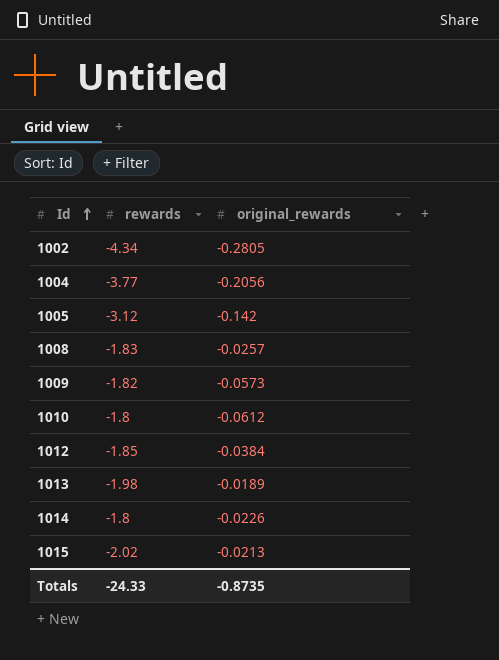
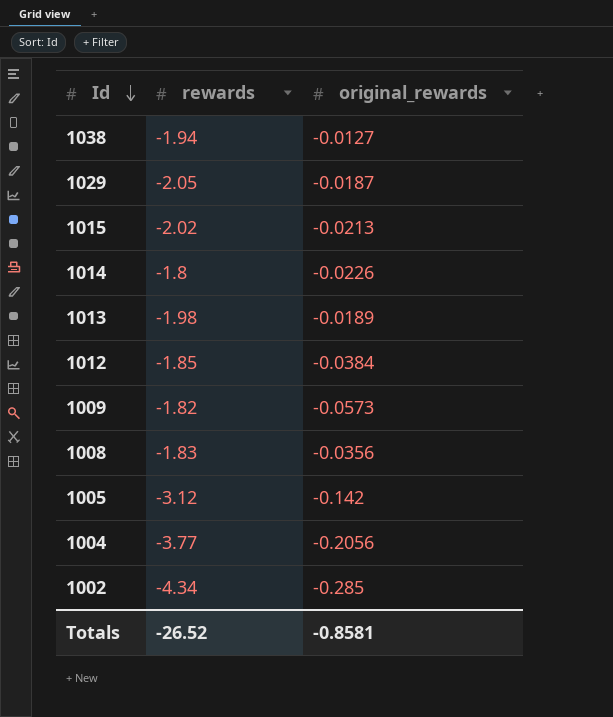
row order: Id ascending -> Id descending
row 1010: -1.8 | -0.0612 -> none
row 1038: none -> -1.94 | -0.0127
row 1029: none -> -2.05 | -0.0187
1008 | original_rewards: -0.0257 -> -0.0356
1002 | original_rewards: -0.2805 -> -0.285
Totals | rewards: -24.33 -> -26.52
Totals | original_rewards: -0.8735 -> -0.8581

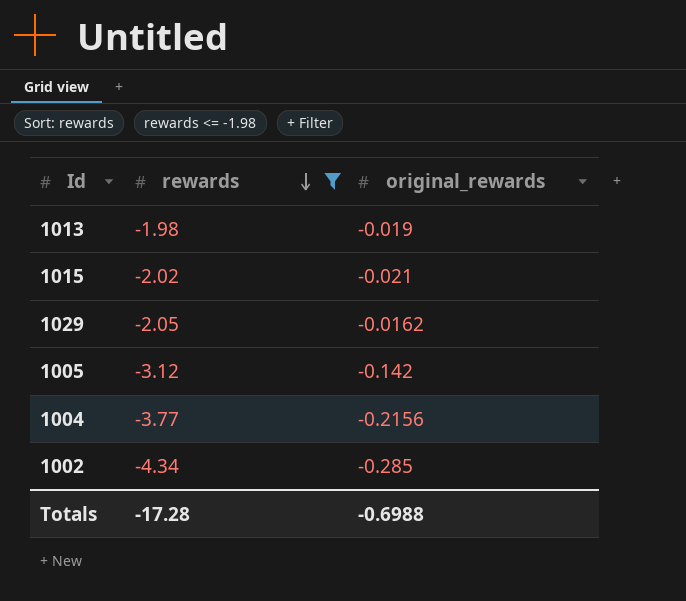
filter: none -> rewards <= -1.98
row order: Id descending -> rewards descending
1013 | original_rewards: -0.0189 -> -0.019
1015 | original_rewards: -0.0213 -> -0.021
1029 | original_rewards: -0.0187 -> -0.0162
1004 | original_rewards: -0.2056 -> -0.2156
Totals | rewards: -26.52 -> -17.28
Totals | original_rewards: -0.8581 -> -0.6988

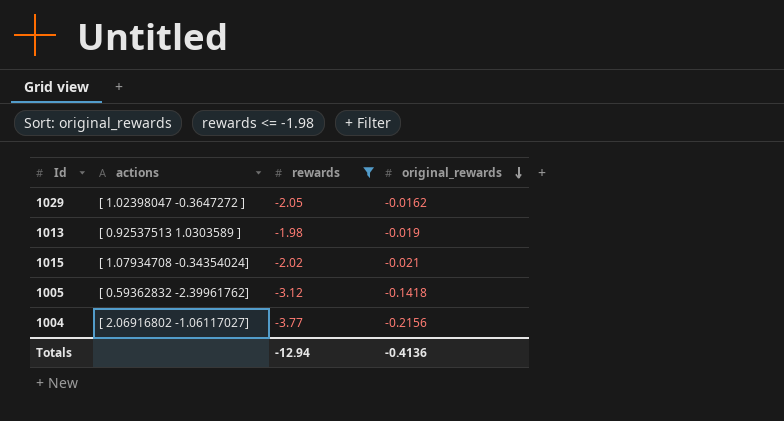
row order: rewards descending -> original_rewards descending
column actions | position: none -> 2
row 1002: -4.34 | -0.285 -> none
1005 | original_rewards: -0.142 -> -0.1418
Totals | rewards: -17.28 -> -12.94
Totals | original_rewards: -0.6988 -> -0.4136

